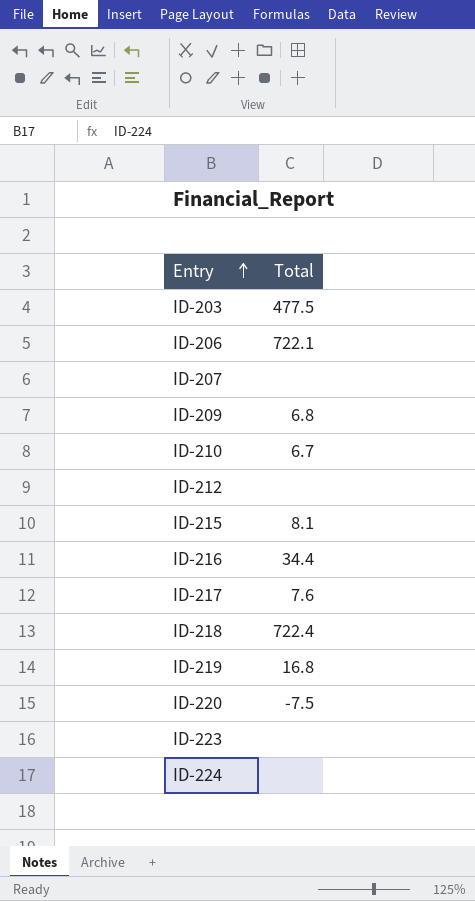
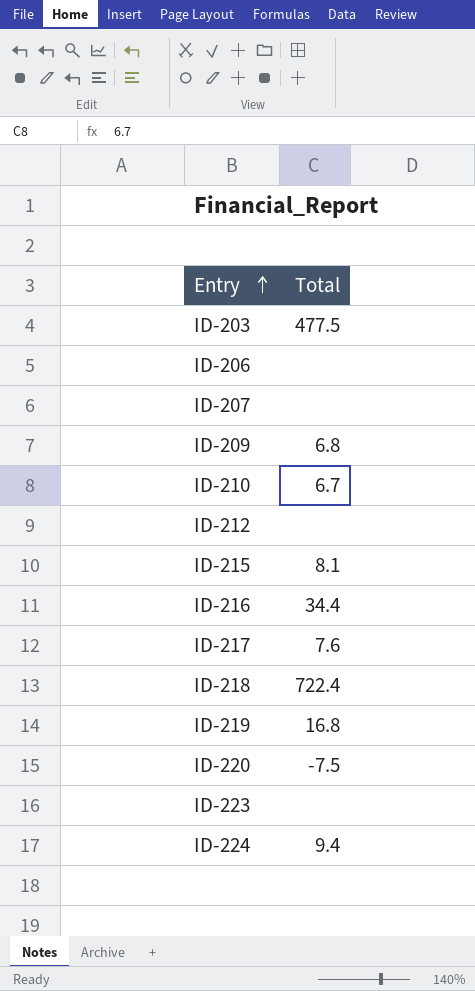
ID-206 | Total: 722.1 -> none
ID-224 | Total: none -> 9.4

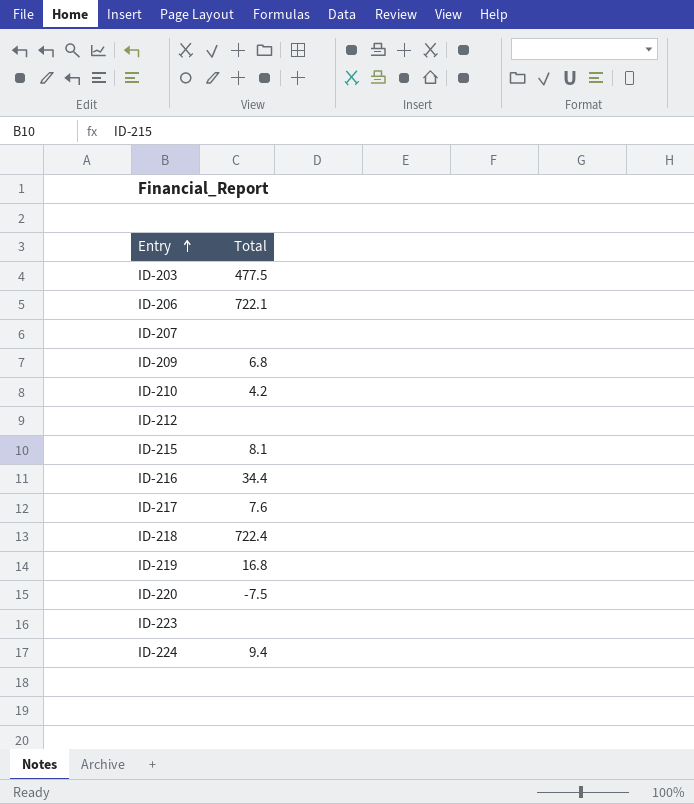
ID-206 | Total: none -> 722.1
ID-210 | Total: 6.7 -> 4.2

